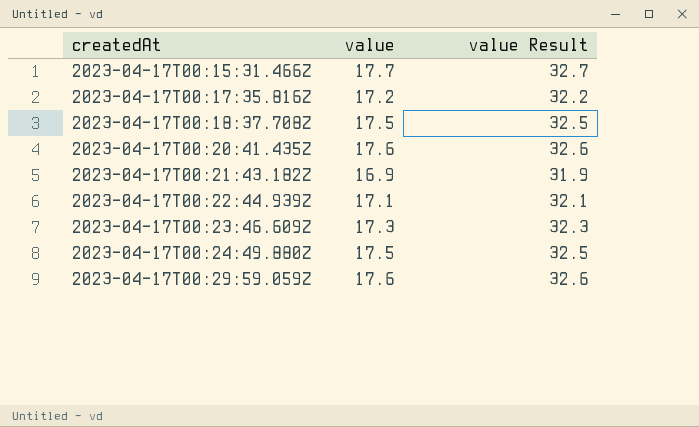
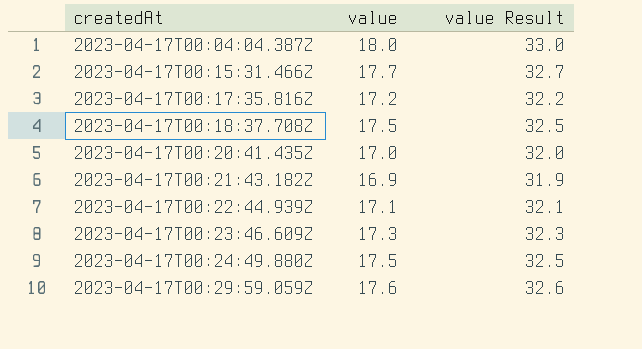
row 2023-04-17T00:04:04.387Z: none -> 18.0 | 33.0
2023-04-17T00:20:41.435Z | value: 17.6 -> 17.0
2023-04-17T00:20:41.435Z | value Result: 32.6 -> 32.0

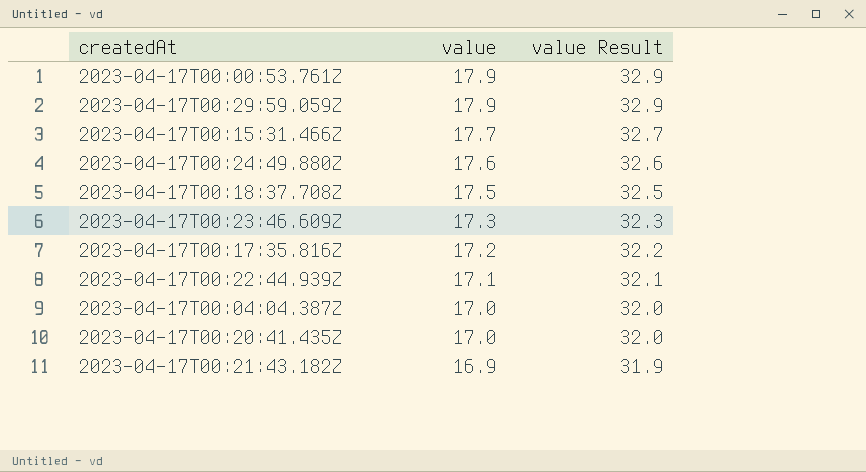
row order: createdAt ascending -> value descending
row 2023-04-17T00:00:53.761Z: none -> 17.9 | 32.9
2023-04-17T00:29:59.059Z | value: 17.6 -> 17.9
2023-04-17T00:29:59.059Z | value Result: 32.6 -> 32.9
2023-04-17T00:24:49.880Z | value: 17.5 -> 17.6
2023-04-17T00:24:49.880Z | value Result: 32.5 -> 32.6
2023-04-17T00:04:04.387Z | value: 18.0 -> 17.0
2023-04-17T00:04:04.387Z | value Result: 33.0 -> 32.0

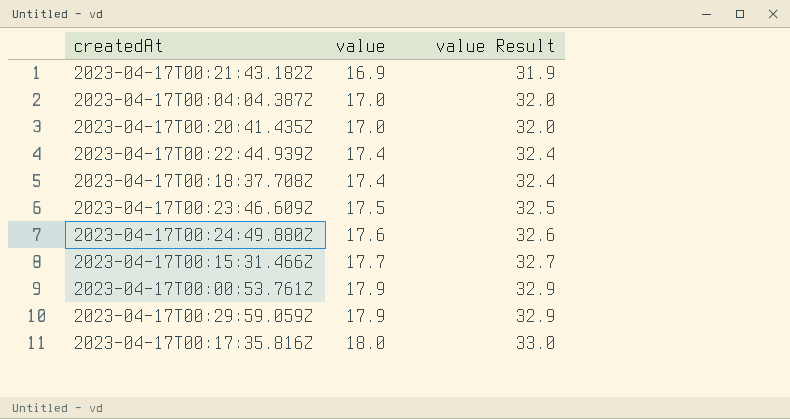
row order: value descending -> value ascending
2023-04-17T00:22:44.939Z | value: 17.1 -> 17.4
2023-04-17T00:22:44.939Z | value Result: 32.1 -> 32.4
2023-04-17T00:18:37.708Z | value: 17.5 -> 17.4
2023-04-17T00:18:37.708Z | value Result: 32.5 -> 32.4
2023-04-17T00:23:46.609Z | value: 17.3 -> 17.5
2023-04-17T00:23:46.609Z | value Result: 32.3 -> 32.5
2023-04-17T00:17:35.816Z | value: 17.2 -> 18.0
2023-04-17T00:17:35.816Z | value Result: 32.2 -> 33.0

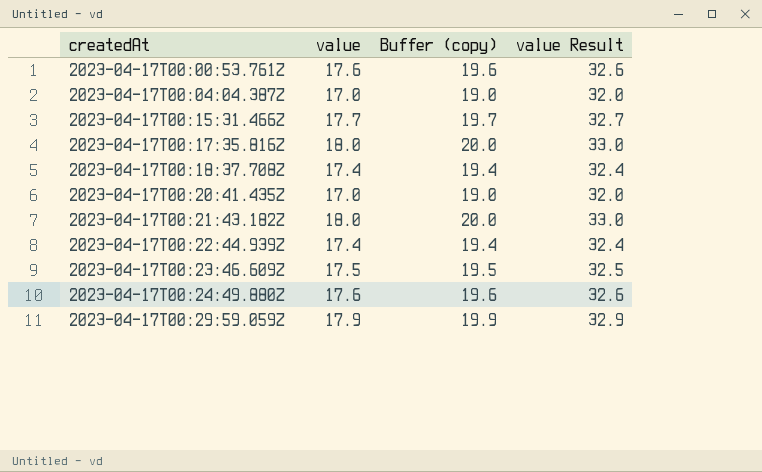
row order: value ascending -> createdAt ascending
column Buffer (copy) | formula: none -> [value] + 2
2023-04-17T00:00:53.761Z | value: 17.9 -> 17.6
2023-04-17T00:00:53.761Z | value Result: 32.9 -> 32.6
2023-04-17T00:21:43.182Z | value: 16.9 -> 18.0
2023-04-17T00:21:43.182Z | value Result: 31.9 -> 33.0

